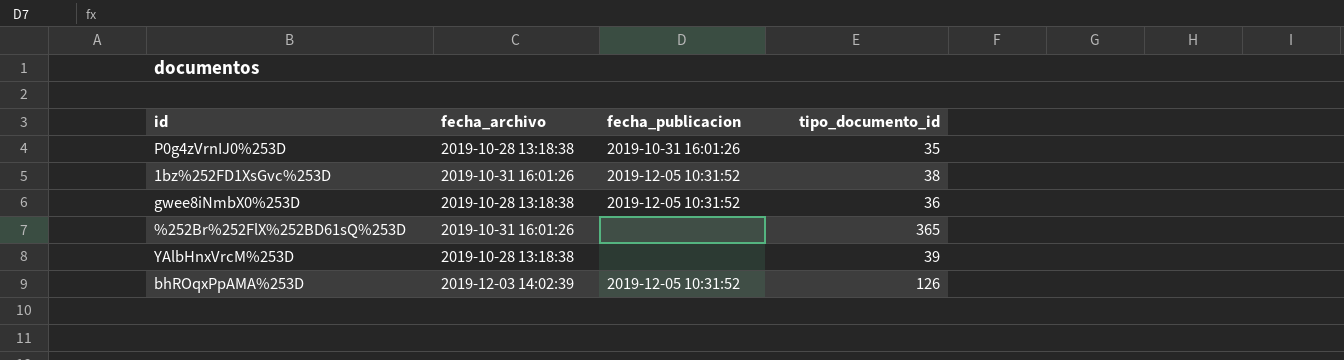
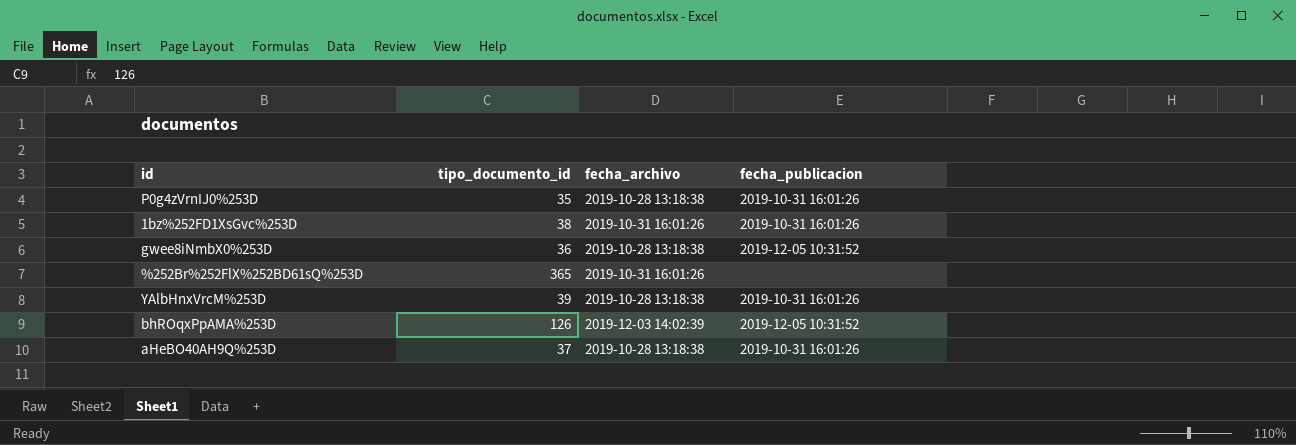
column tipo_documento_id | position: 4 -> 2
1bz%252FD1XsGvc%253D | fecha_publicacion: 2019-12-05 10:31:52 -> 2019-10-31 16:01:26
YAlbHnxVrcM%253D | fecha_publicacion: none -> 2019-10-31 16:01:26
row aHeBO40AH9Q%253D: none -> 37 | 2019-10-28 13:18:38 | 2019-10-31 16:01:26

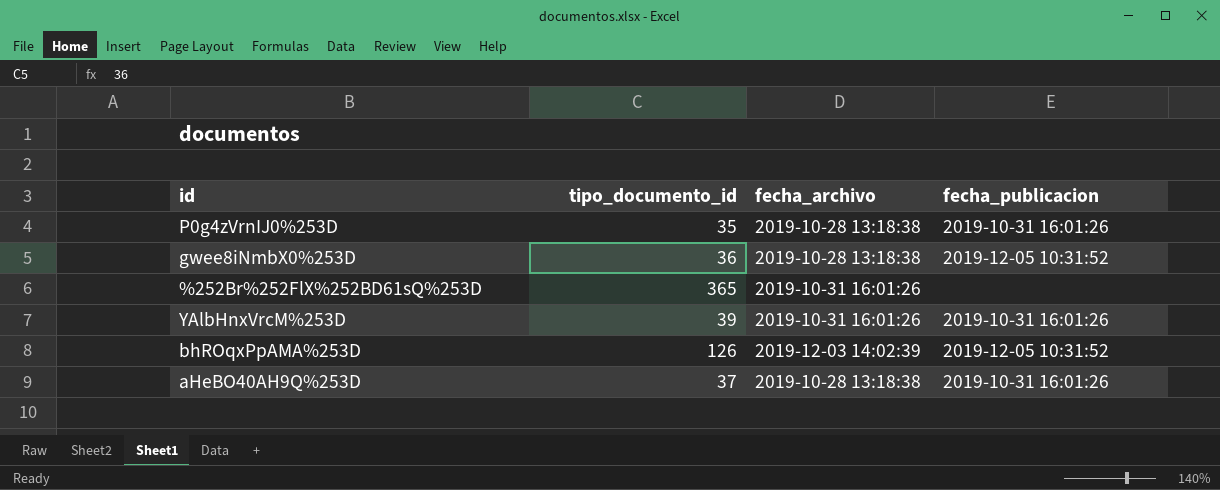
row 1bz%252FD1XsGvc%253D: 38 | 2019-10-31 16:01:26 | 2019-10-31 16:01:26 -> none
YAlbHnxVrcM%253D | fecha_archivo: 2019-10-28 13:18:38 -> 2019-10-31 16:01:26

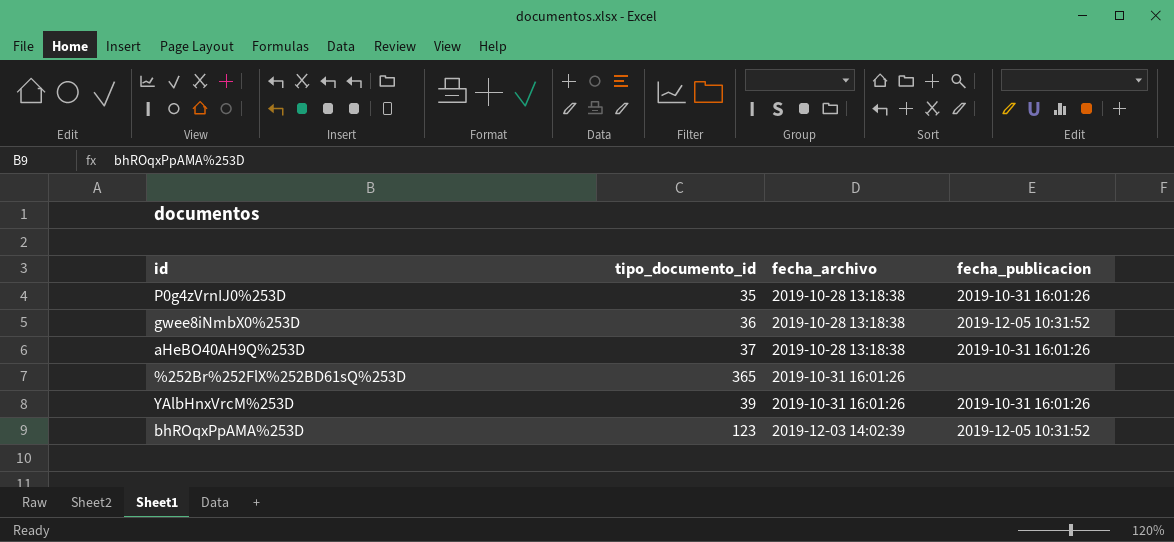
row order: none -> fecha_archivo ascending
bhROqxPpAMA%253D | tipo_documento_id: 126 -> 123

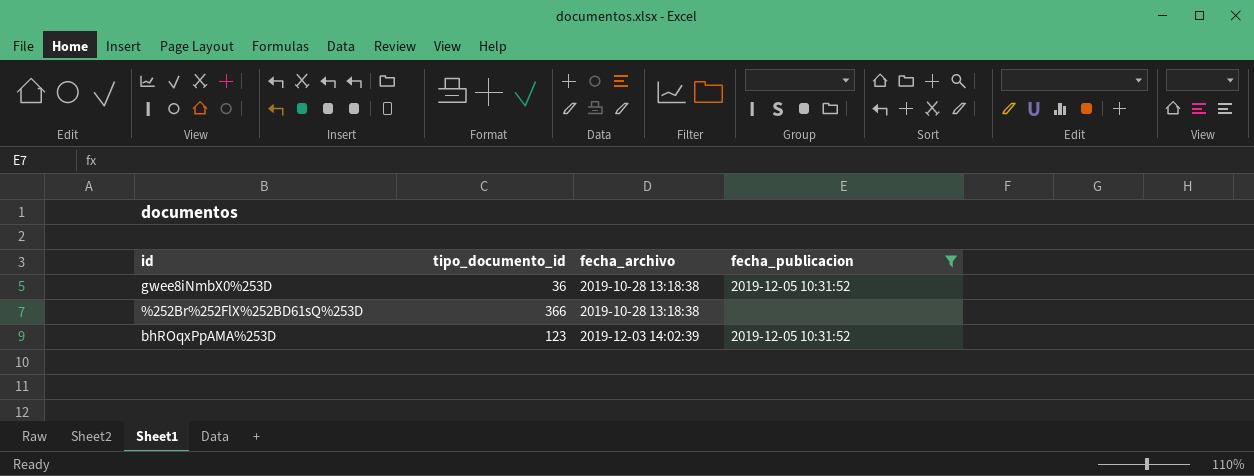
filter: none -> fecha_publicacion != 2019-10-31 16:01:26
%252Br%252FlX%252BD61sQ%253D | tipo_documento_id: 365 -> 366
%252Br%252FlX%252BD61sQ%253D | fecha_archivo: 2019-10-31 16:01:26 -> 2019-10-28 13:18:38

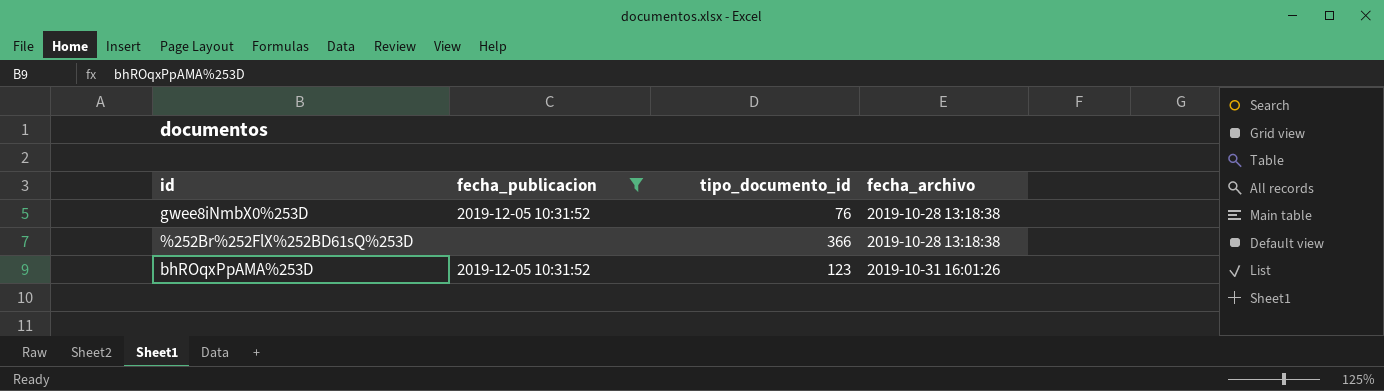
column fecha_publicacion | position: 4 -> 2
gwee8iNmbX0%253D | tipo_documento_id: 36 -> 76
bhROqxPpAMA%253D | fecha_archivo: 2019-12-03 14:02:39 -> 2019-10-31 16:01:26

